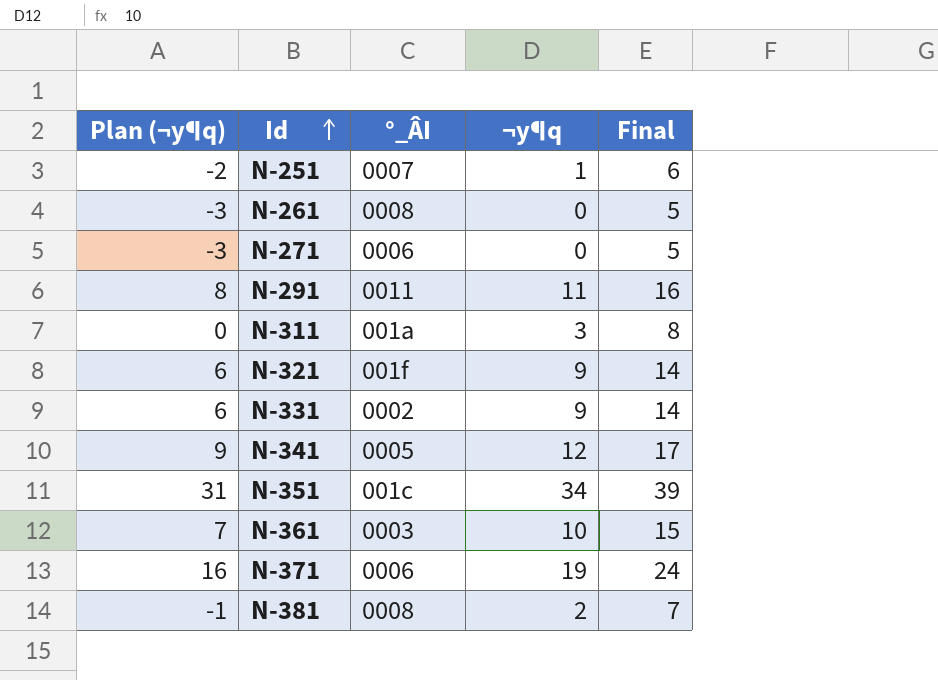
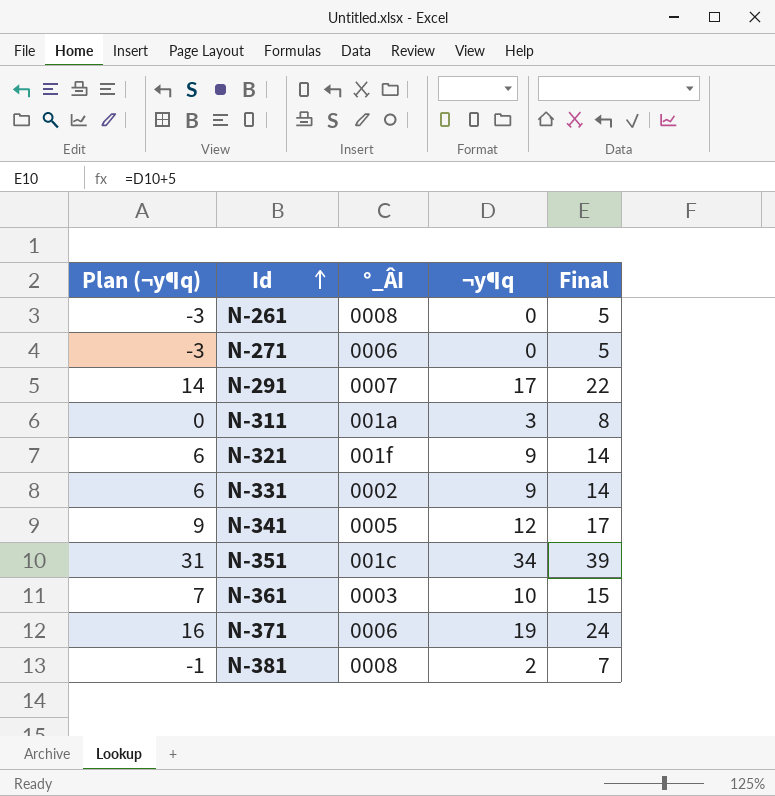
row N-251: -2 | 0007 | 1 | 6 -> none
N-291 | Plan (¬y¶q): 8 -> 14
N-291 | °_ÂI: 0011 -> 0007
N-291 | ¬y¶q: 11 -> 17
N-291 | Final: 16 -> 22

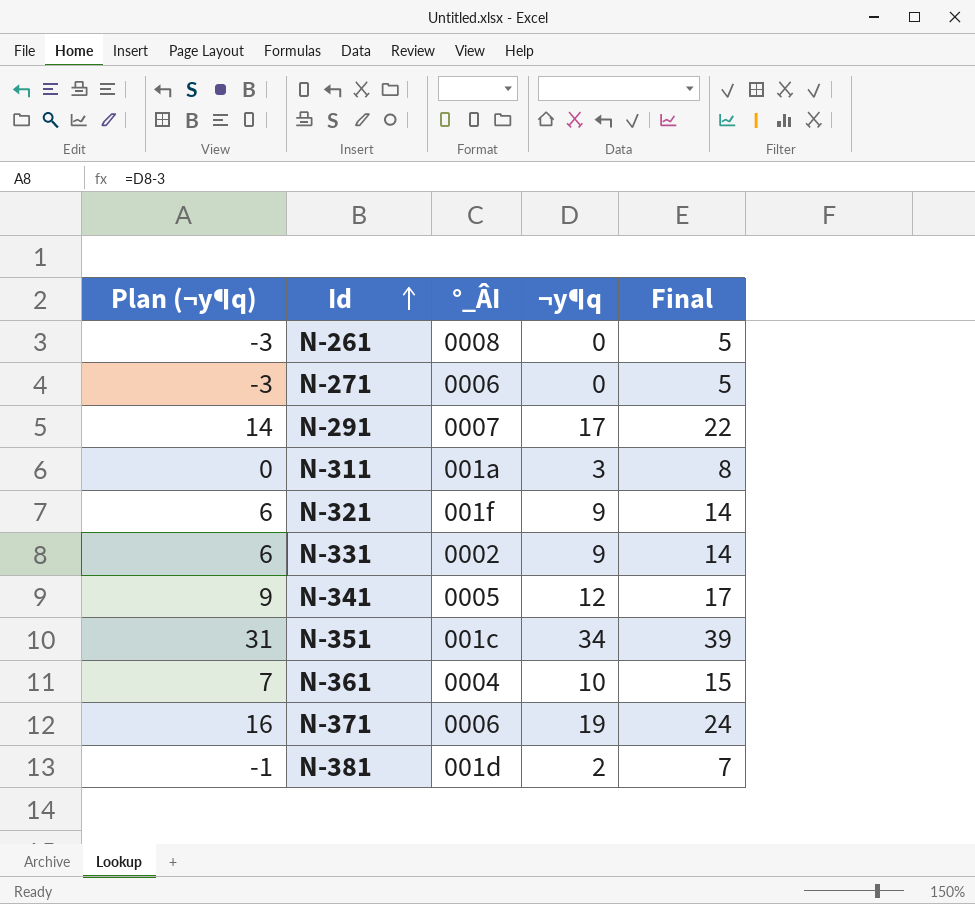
N-361 | °_ÂI: 0003 -> 0004
N-381 | °_ÂI: 0008 -> 001d

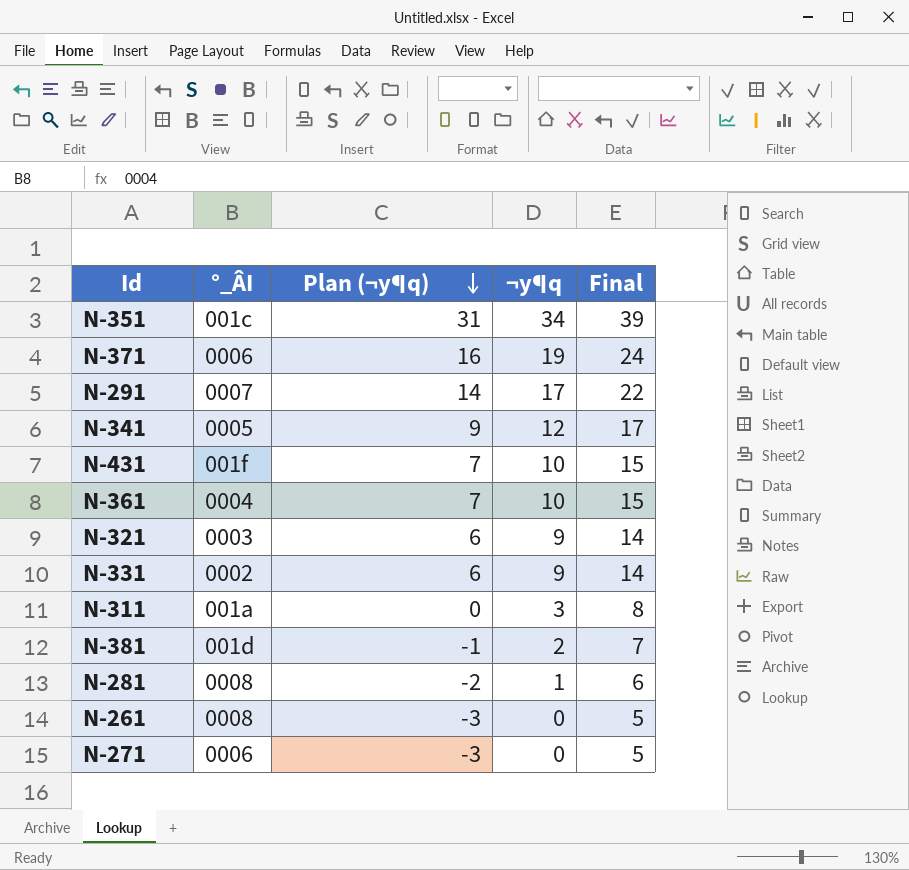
row order: Id ascending -> Plan (¬y¶q) descending
column Plan (¬y¶q) | position: 1 -> 3
row N-431: none -> 001f | 7 | 10 | 15
N-321 | °_ÂI: 001f -> 0003
row N-281: none -> 0008 | -2 | 1 | 6

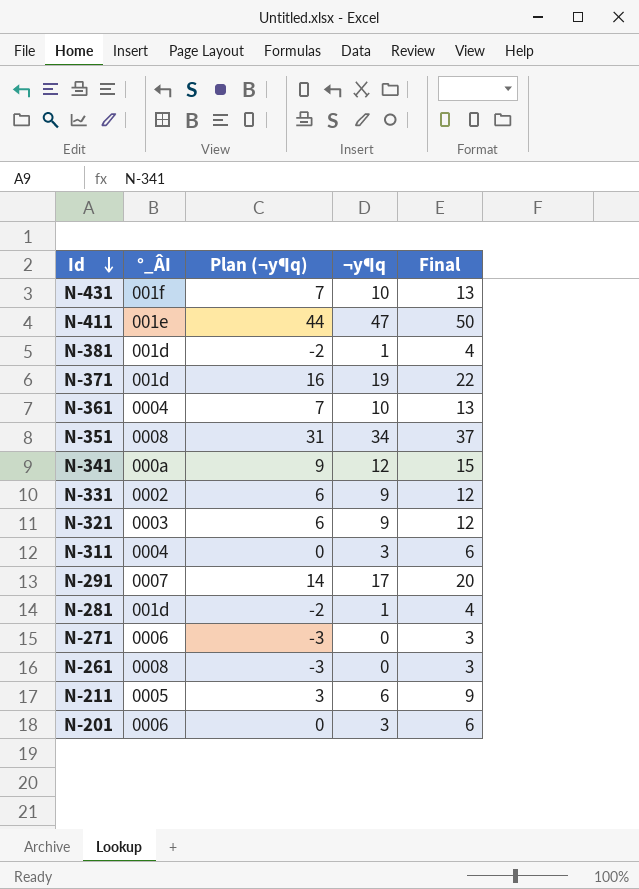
row order: Plan (¬y¶q) descending -> Id descending
column Final | formula: [¬y¶q] + 5 -> [¬y¶q] + 3
row N-411: none -> 001e | 44 | 47 | 50
N-381 | Plan (¬y¶q): -1 -> -2
N-381 | ¬y¶q: 2 -> 1
N-371 | °_ÂI: 0006 -> 001d
N-351 | °_ÂI: 001c -> 0008
N-341 | °_ÂI: 0005 -> 000a
N-311 | °_ÂI: 001a -> 0004
N-281 | °_ÂI: 0008 -> 001d
row N-211: none -> 0005 | 3 | 6 | 9
row N-201: none -> 0006 | 0 | 3 | 6

